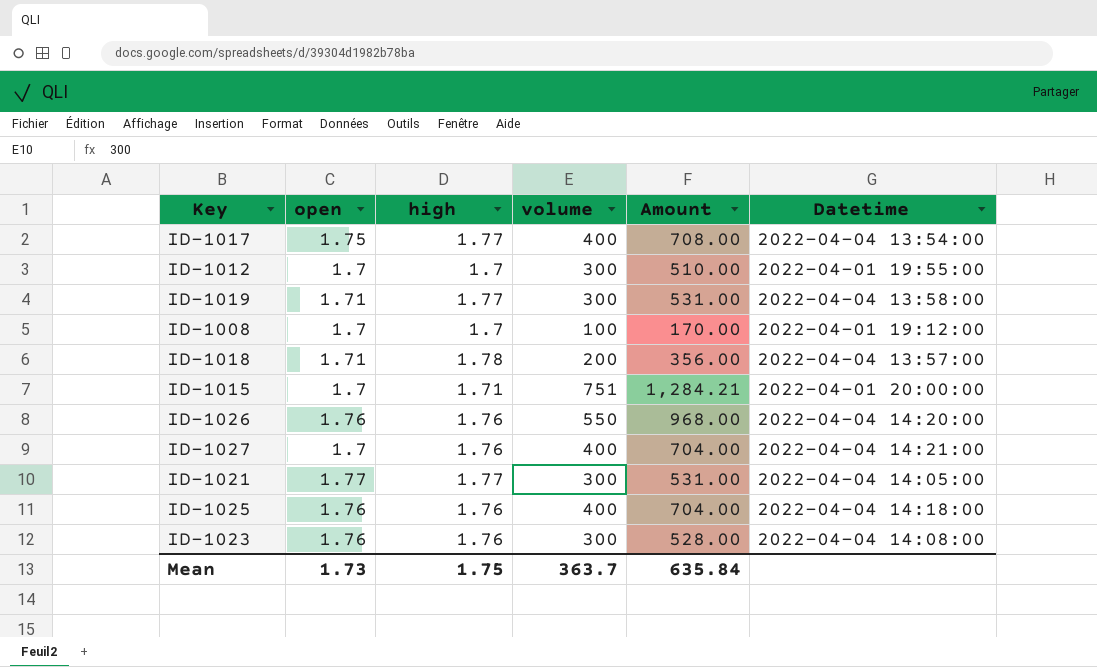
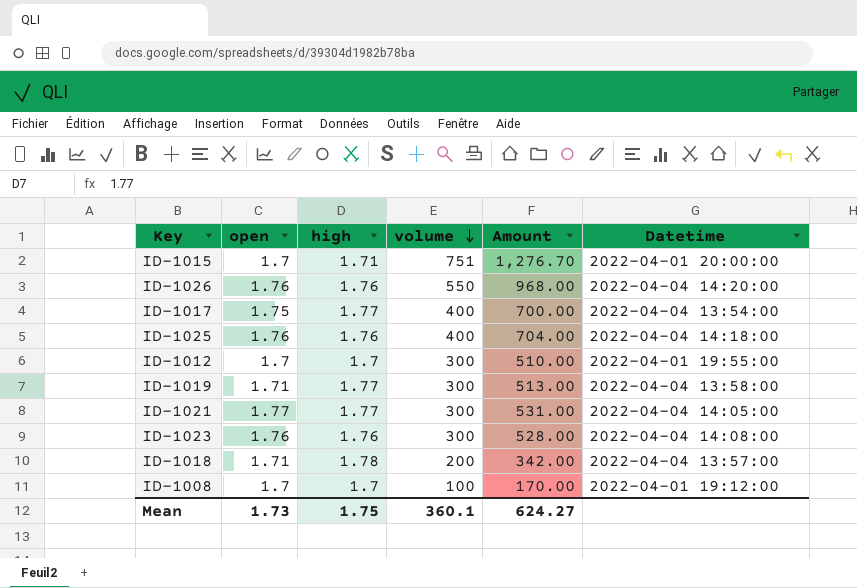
row order: none -> volume descending
column Amount | formula: [high] * [volume] -> [open] * [volume]
row ID-1027: 1.7 | 1.76 | 400 | 704.00 | 2022-04-04 14:21:00 -> none
Mean | volume: 363.7 -> 360.1
Mean | Amount: 635.84 -> 624.27

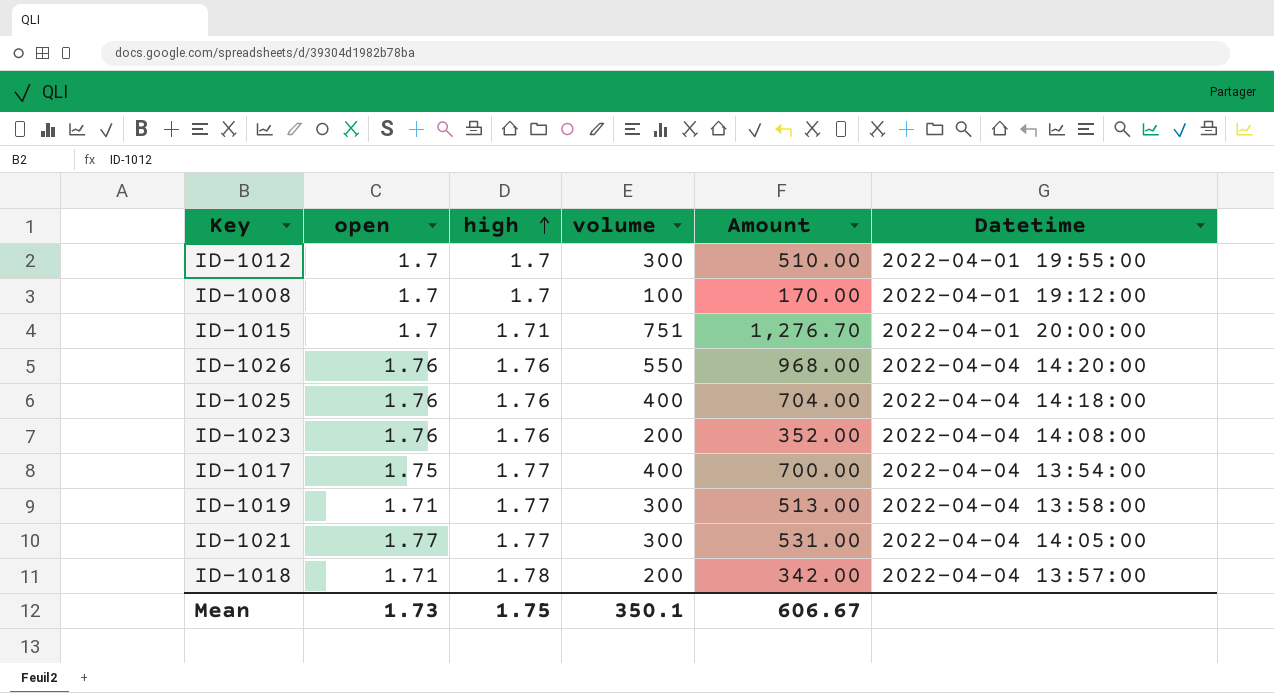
row order: volume descending -> high ascending
ID-1023 | volume: 300 -> 200
ID-1023 | Amount: 528.00 -> 352.00
Mean | volume: 360.1 -> 350.1
Mean | Amount: 624.27 -> 606.67

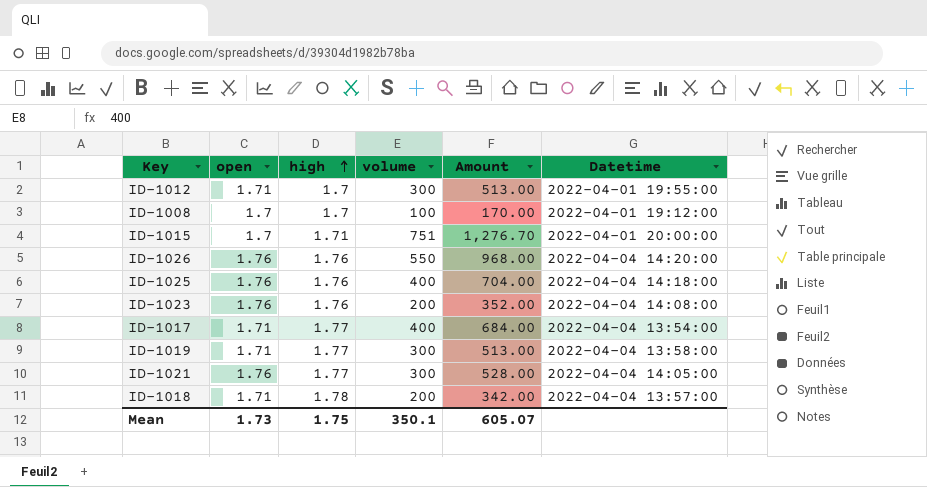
ID-1012 | open: 1.7 -> 1.71
ID-1012 | Amount: 510.00 -> 513.00
ID-1017 | open: 1.75 -> 1.71
ID-1017 | Amount: 700.00 -> 684.00
ID-1021 | open: 1.77 -> 1.76
ID-1021 | Amount: 531.00 -> 528.00
Mean | Amount: 606.67 -> 605.07

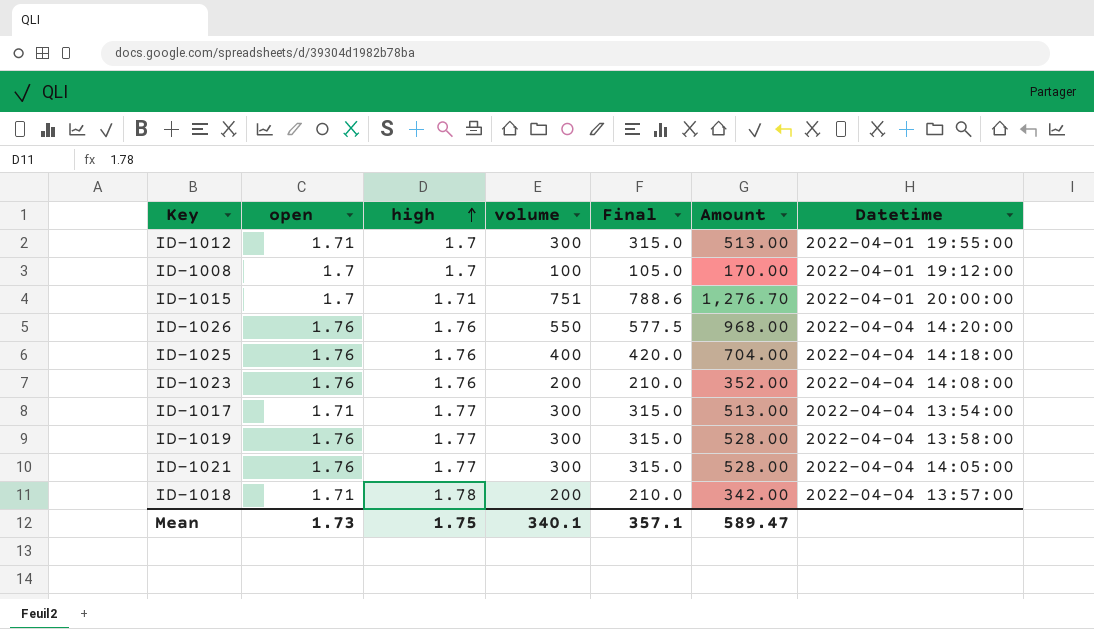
column Final | formula: none -> [volume] * 1.05
ID-1017 | volume: 400 -> 300
ID-1017 | Amount: 684.00 -> 513.00
ID-1019 | open: 1.71 -> 1.76
ID-1019 | Amount: 513.00 -> 528.00
Mean | volume: 350.1 -> 340.1
Mean | Amount: 605.07 -> 589.47

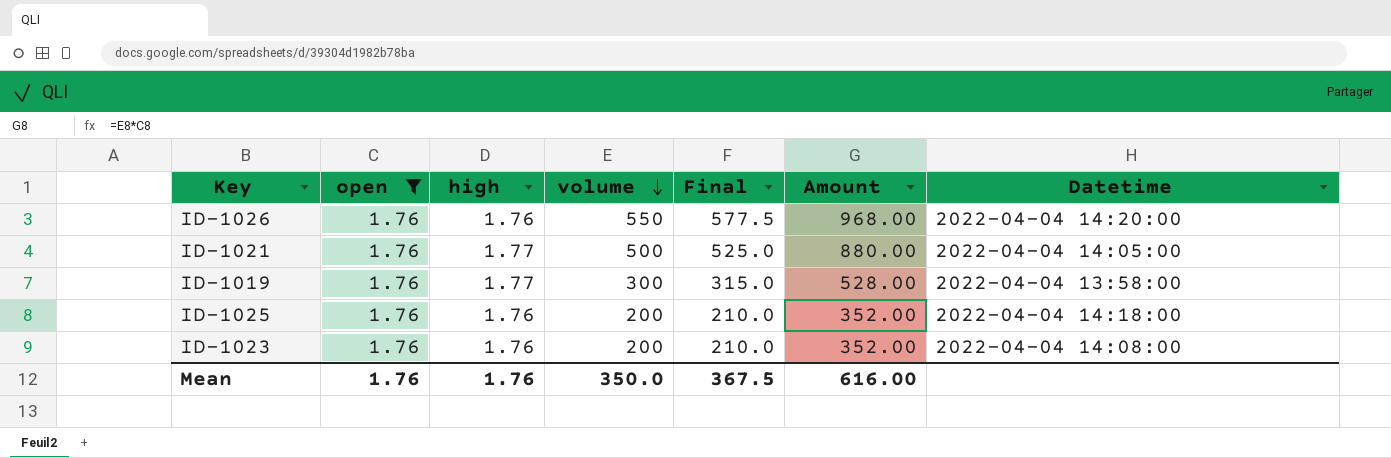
filter: none -> open = 1.76
row order: high ascending -> volume descending
ID-1021 | volume: 300 -> 500
ID-1021 | Final: 315.0 -> 525.0
ID-1021 | Amount: 528.00 -> 880.00
ID-1025 | volume: 400 -> 200
ID-1025 | Final: 420.0 -> 210.0
ID-1025 | Amount: 704.00 -> 352.00
Mean | open: 1.73 -> 1.76
Mean | high: 1.75 -> 1.76
Mean | volume: 340.1 -> 350.0
Mean | Final: 357.1 -> 367.5
Mean | Amount: 589.47 -> 616.00

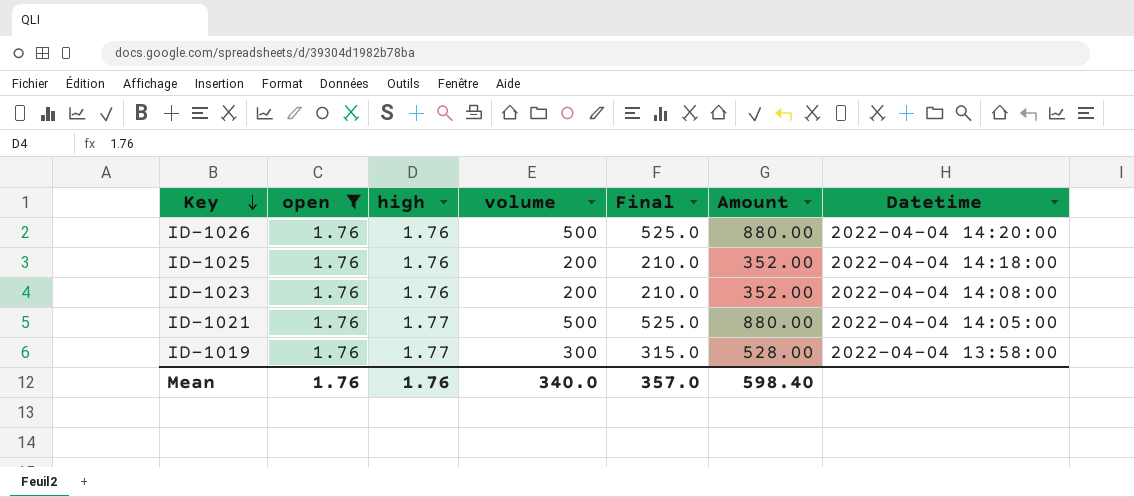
row order: volume descending -> Key descending
ID-1026 | volume: 550 -> 500
ID-1026 | Final: 577.5 -> 525.0
ID-1026 | Amount: 968.00 -> 880.00
Mean | volume: 350.0 -> 340.0
Mean | Final: 367.5 -> 357.0
Mean | Amount: 616.00 -> 598.40

